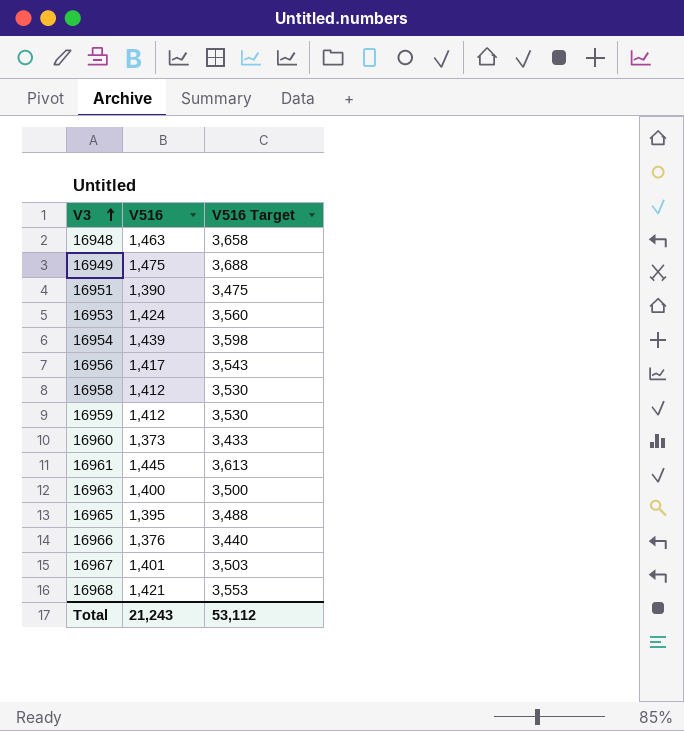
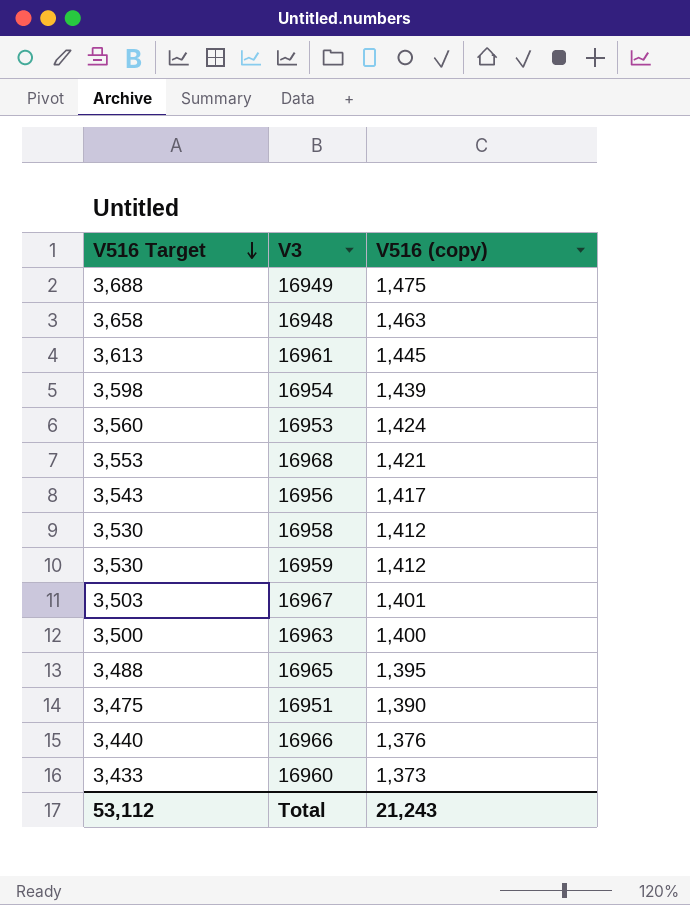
row order: V3 ascending -> V516 Target descending
column V516 Target | position: 3 -> 1
column name: V516 -> V516 (copy)

